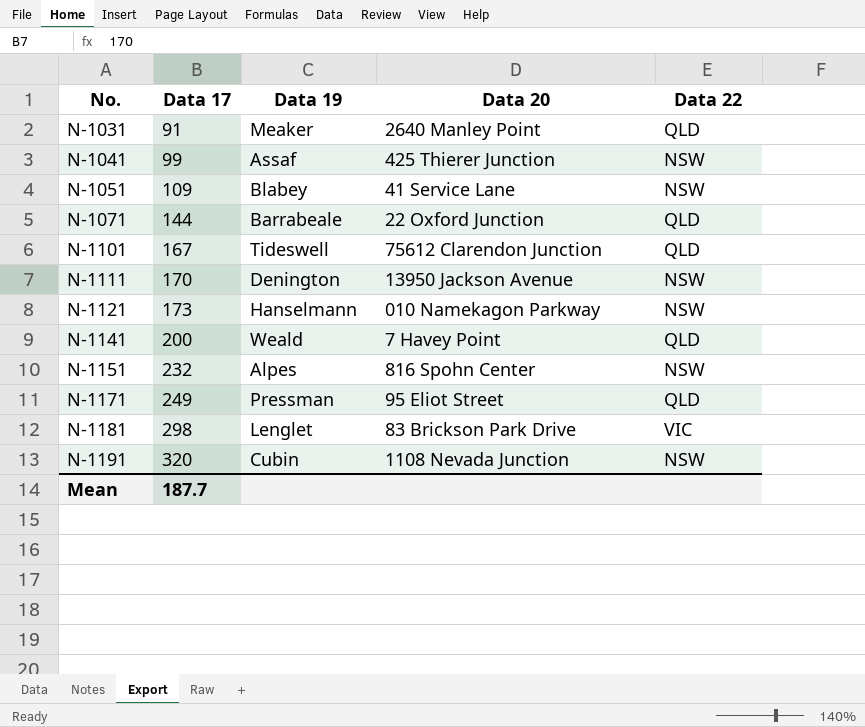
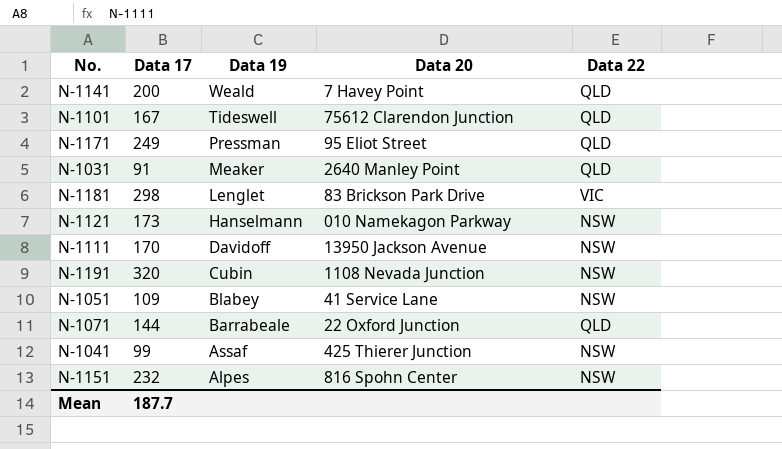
row order: No. ascending -> Data 19 descending
N-1111 | Data 19: Denington -> Davidoff

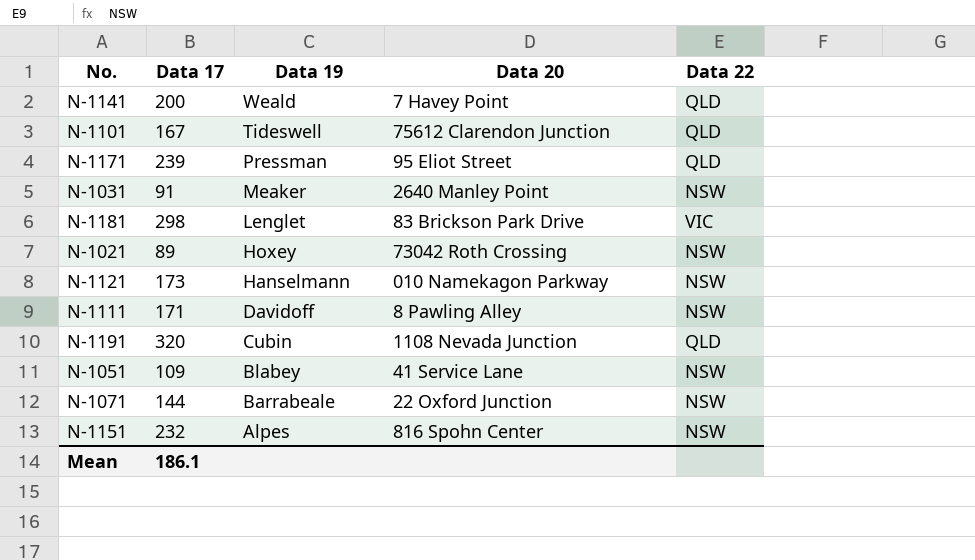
row N-1041: 99 | Assaf | 425 Thierer Junction | NSW -> none
N-1171 | Data 17: 249 -> 239
N-1031 | Data 22: QLD -> NSW
row N-1021: none -> 89 | Hoxey | 73042 Roth Crossing | NSW
N-1111 | Data 17: 170 -> 171
N-1111 | Data 20: 13950 Jackson Avenue -> 8 Pawling Alley
N-1191 | Data 22: NSW -> QLD
N-1071 | Data 22: QLD -> NSW
Mean | Data 17: 187.7 -> 186.1

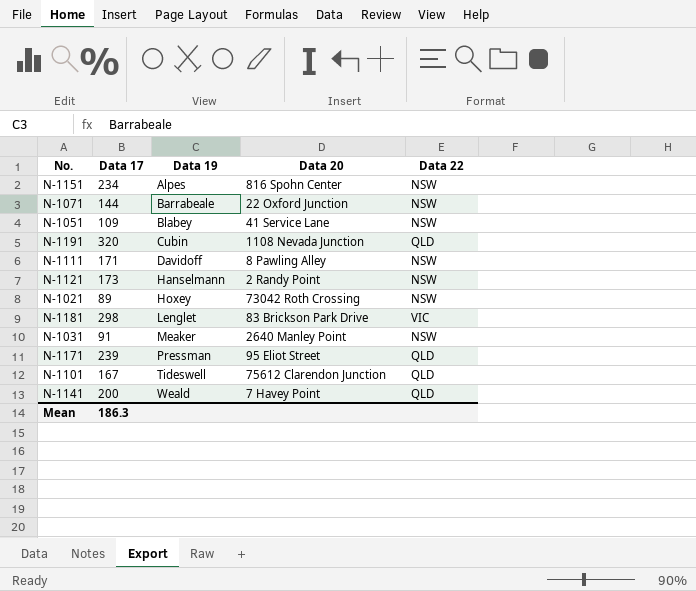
row order: Data 19 descending -> Data 19 ascending
N-1151 | Data 17: 232 -> 234
N-1121 | Data 20: 010 Namekagon Parkway -> 2 Randy Point
Mean | Data 17: 186.1 -> 186.3

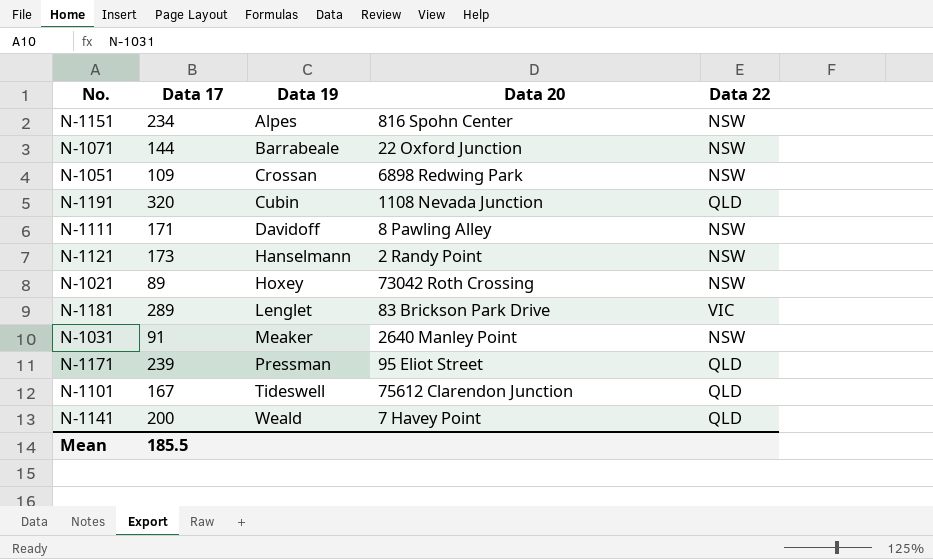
N-1051 | Data 19: Blabey -> Crossan
N-1051 | Data 20: 41 Service Lane -> 6898 Redwing Park
N-1181 | Data 17: 298 -> 289
Mean | Data 17: 186.3 -> 185.5

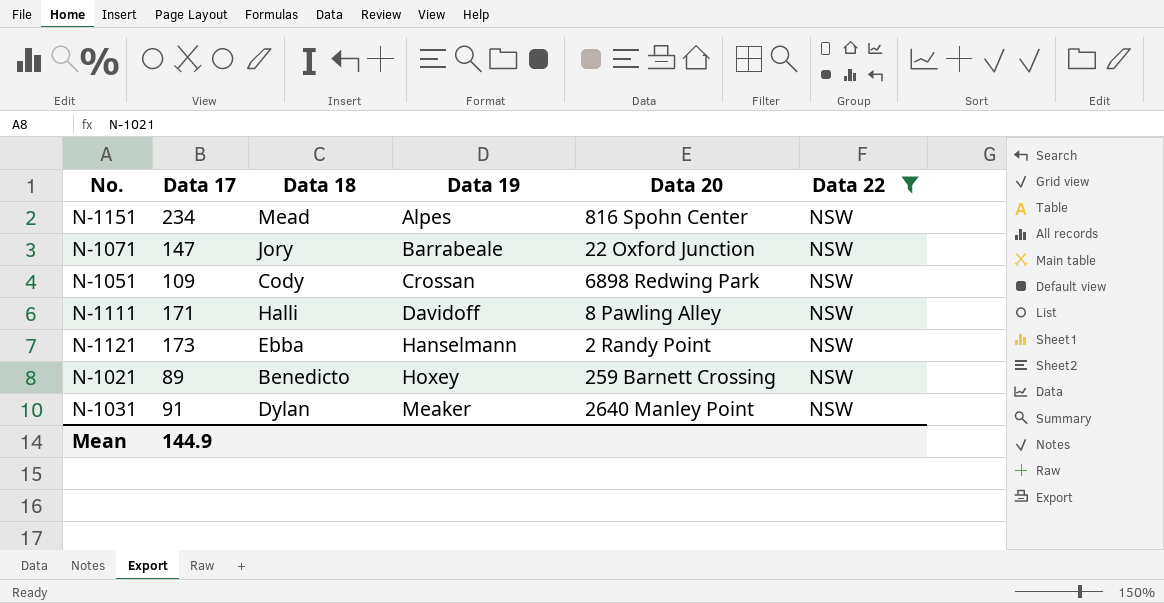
filter: none -> Data 22 = NSW
column Data 18 | position: none -> 3
N-1071 | Data 17: 144 -> 147
N-1021 | Data 20: 73042 Roth Crossing -> 259 Barnett Crossing
Mean | Data 17: 185.5 -> 144.9

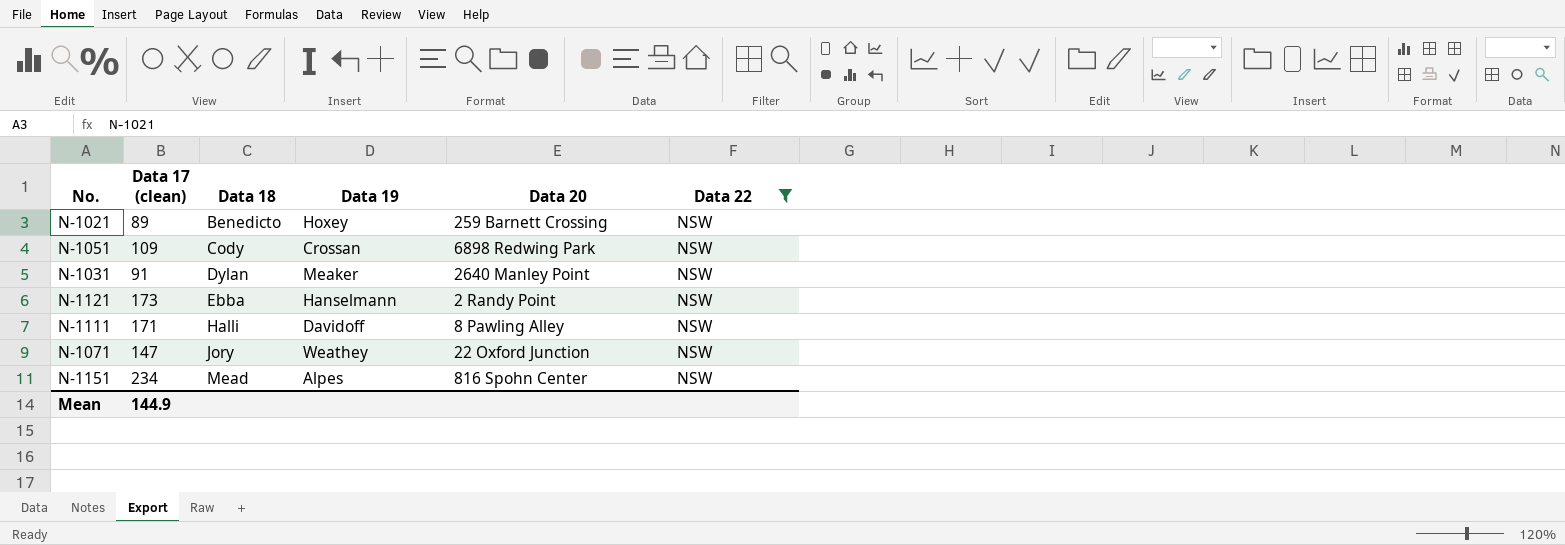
row order: Data 19 ascending -> Data 18 ascending
column name: Data 17 -> Data 17 (clean)
N-1071 | Data 19: Barrabeale -> Weathey

